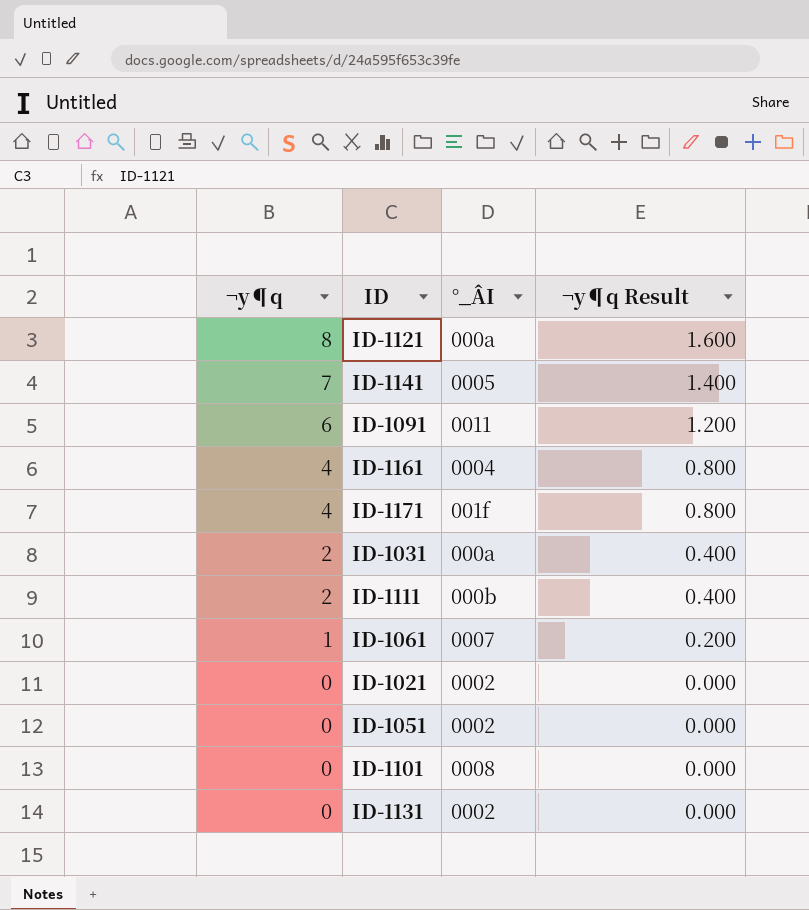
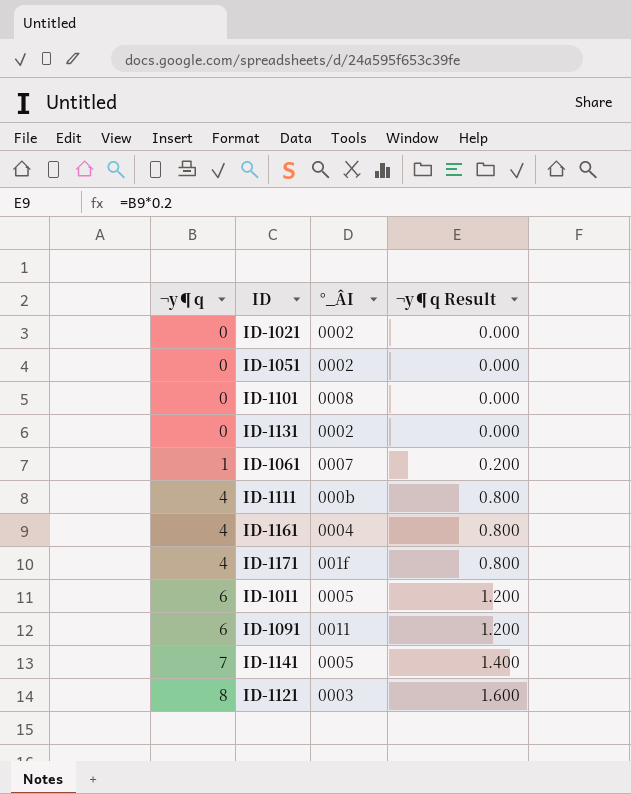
row order: ¬y¶q descending -> ¬y¶q ascending
row ID-1031: 2 | 000a | 0.400 -> none
ID-1111 | ¬y¶q: 2 -> 4
ID-1111 | ¬y¶q Result: 0.400 -> 0.800
row ID-1011: none -> 6 | 0005 | 1.200
ID-1121 | °_ÂI: 000a -> 0003

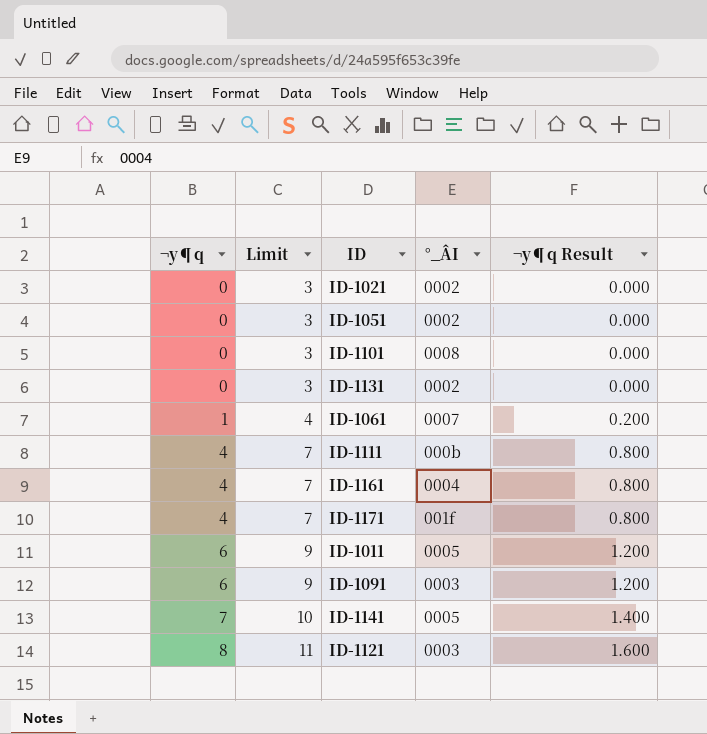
column Limit | formula: none -> [¬y¶q] + 3
ID-1091 | °_ÂI: 0011 -> 0003

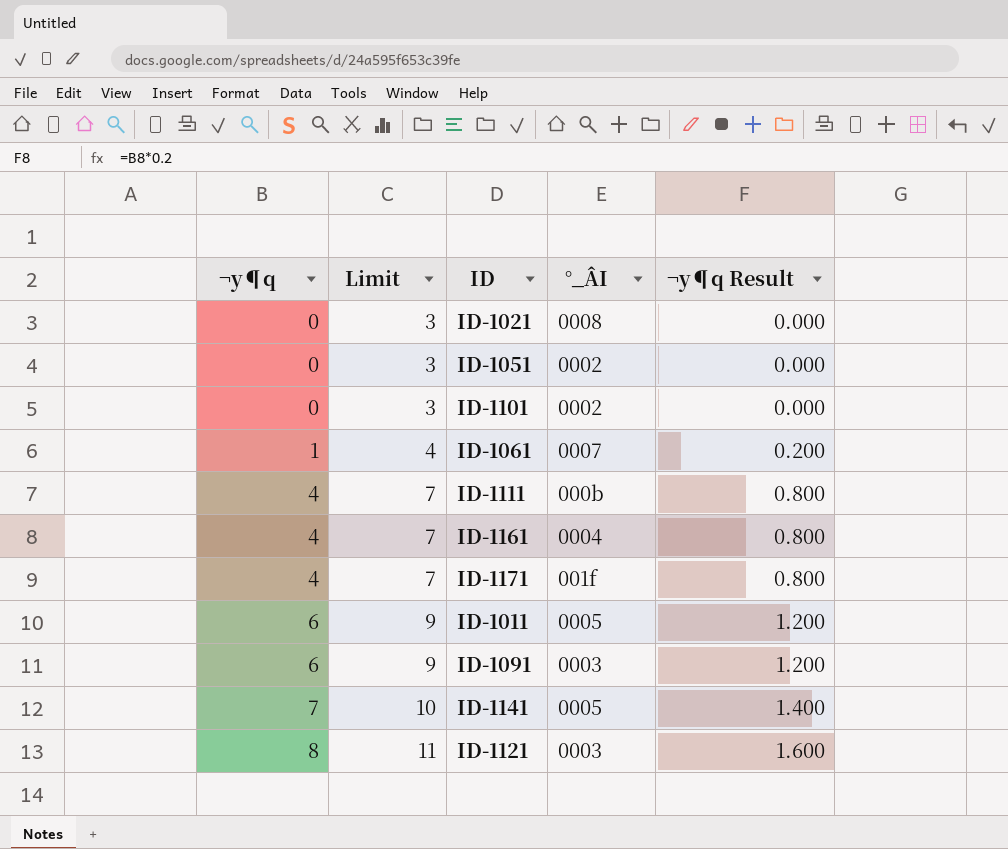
row ID-1131: 0 | 3 | 0002 | 0.000 -> none
ID-1021 | °_ÂI: 0002 -> 0008
ID-1101 | °_ÂI: 0008 -> 0002

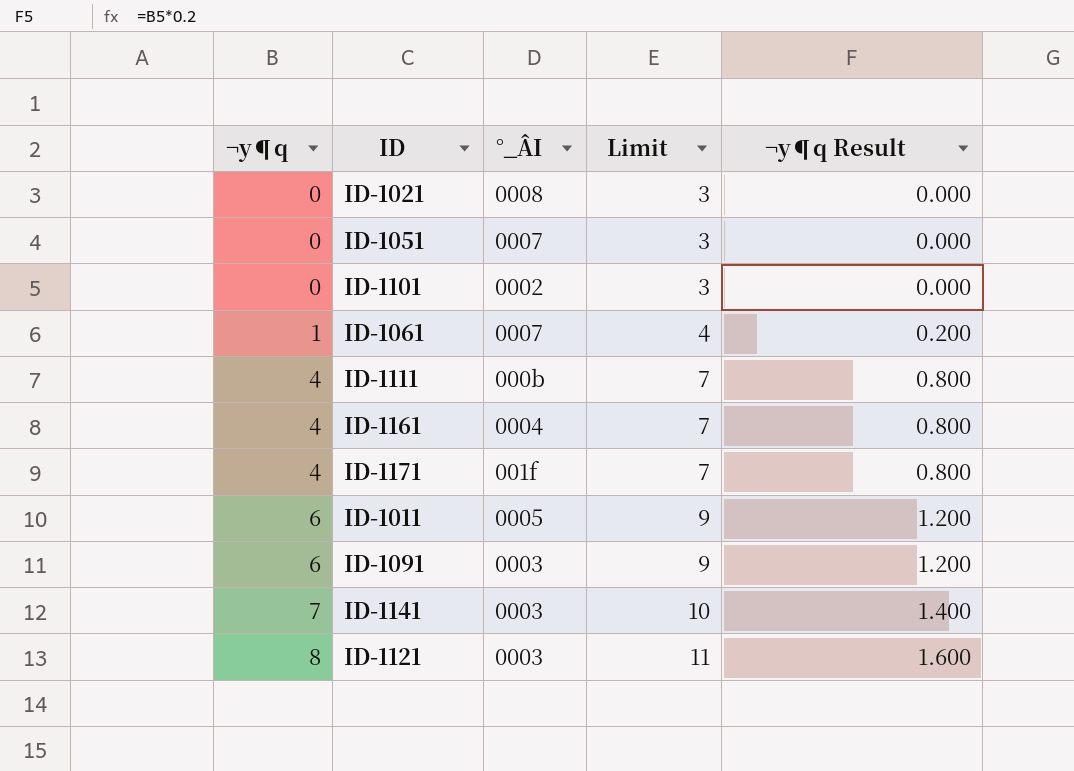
column Limit | position: 2 -> 4
ID-1051 | °_ÂI: 0002 -> 0007
ID-1141 | °_ÂI: 0005 -> 0003

